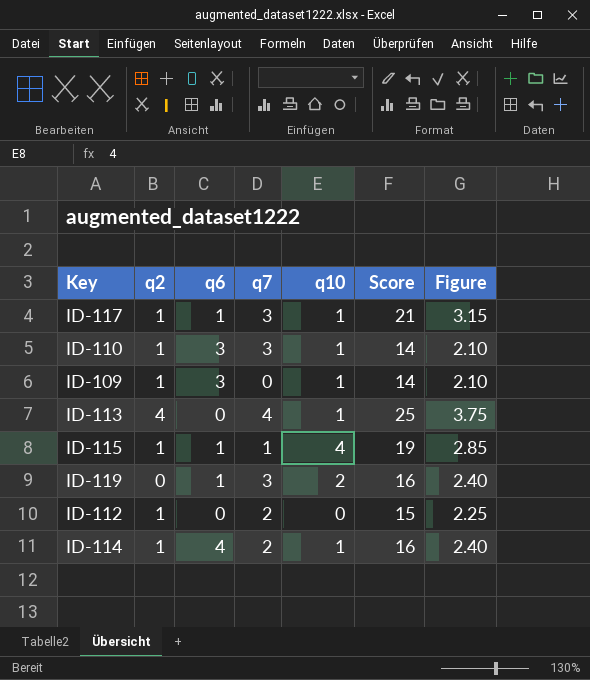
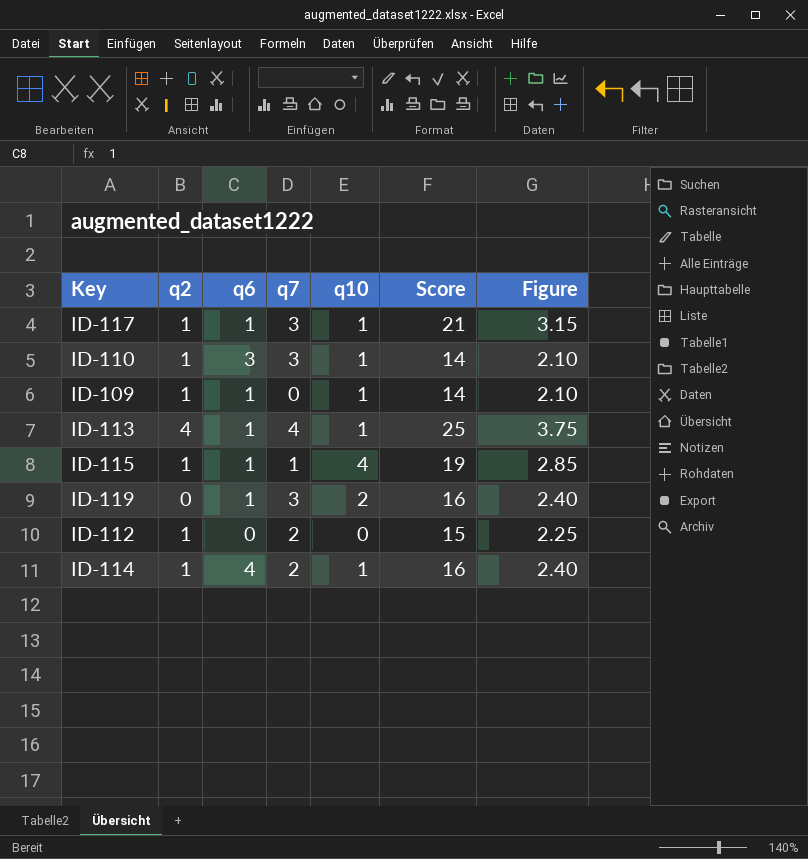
ID-109 | q6: 3 -> 1
ID-113 | q6: 0 -> 1

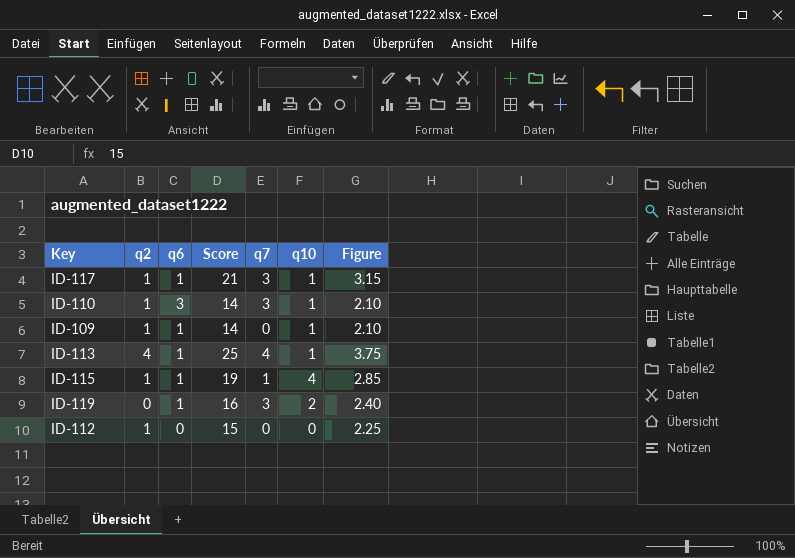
column Score | position: 6 -> 4
row ID-114: 1 | 4 | 2 | 1 | 16 | 2.40 -> none
ID-112 | q7: 2 -> 0

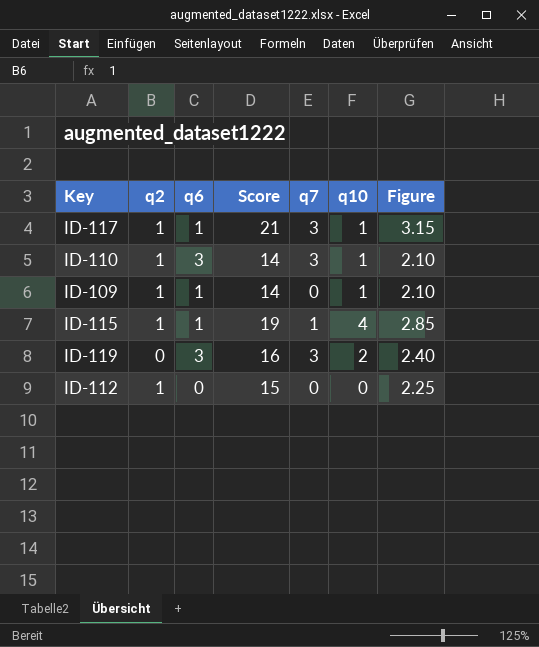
row ID-113: 4 | 1 | 25 | 4 | 1 | 3.75 -> none
ID-119 | q6: 1 -> 3

